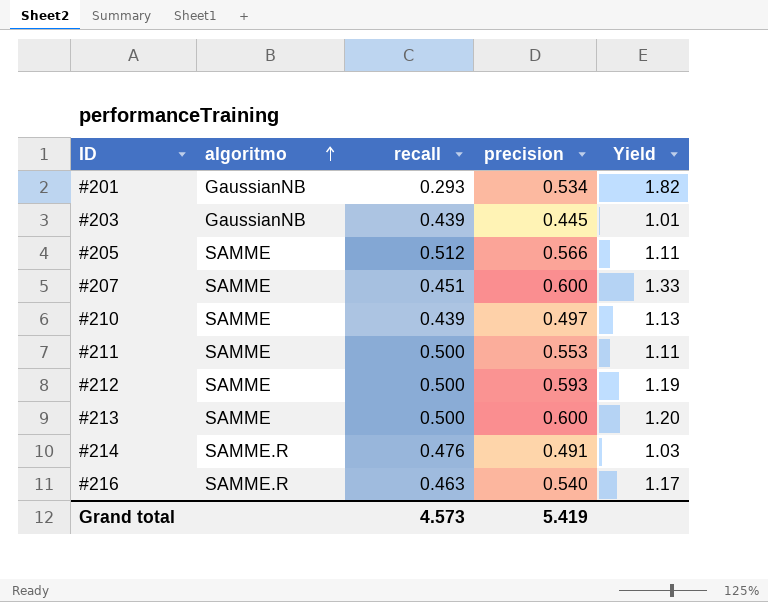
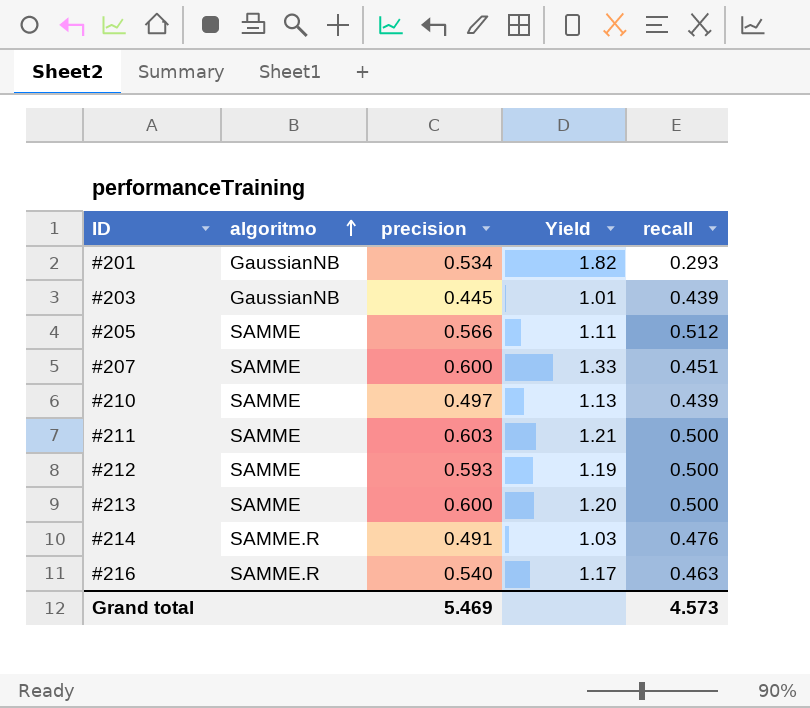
column recall | position: 3 -> 5
#211 | precision: 0.553 -> 0.603
#211 | Yield: 1.11 -> 1.21
Grand total | precision: 5.419 -> 5.469

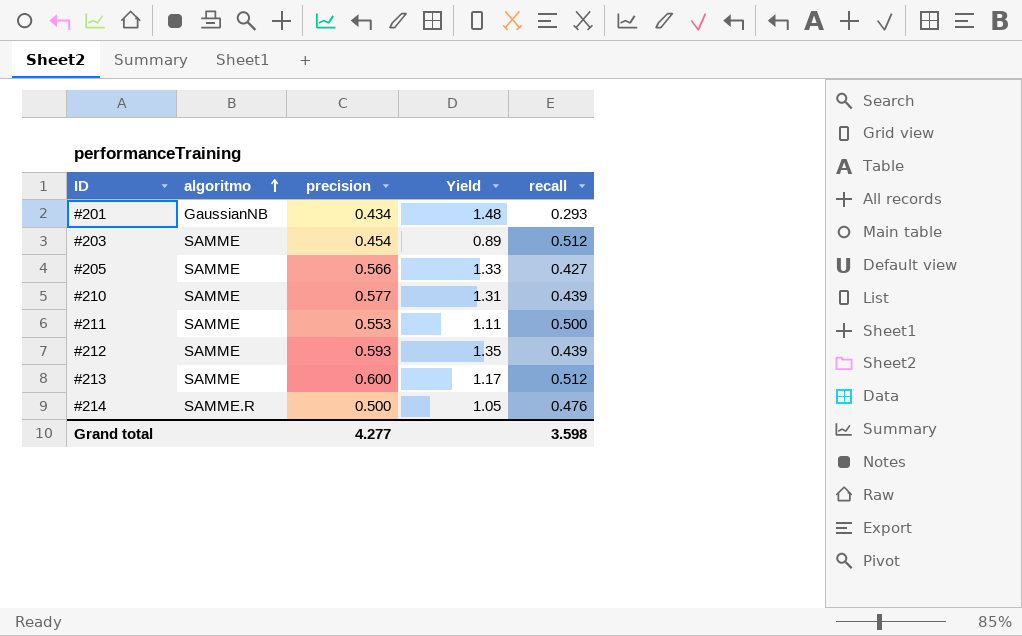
row #207: SAMME | 0.600 | 1.33 | 0.451 -> none
row #216: SAMME.R | 0.540 | 1.17 | 0.463 -> none
#201 | precision: 0.534 -> 0.434
#201 | Yield: 1.82 -> 1.48
#203 | algoritmo: GaussianNB -> SAMME
#203 | precision: 0.445 -> 0.454
#203 | Yield: 1.01 -> 0.89
#203 | recall: 0.439 -> 0.512
#205 | Yield: 1.11 -> 1.33
#205 | recall: 0.512 -> 0.427
#210 | precision: 0.497 -> 0.577
#210 | Yield: 1.13 -> 1.31
#211 | precision: 0.603 -> 0.553
#211 | Yield: 1.21 -> 1.11
#212 | Yield: 1.19 -> 1.35
#212 | recall: 0.500 -> 0.439
#213 | Yield: 1.20 -> 1.17
#213 | recall: 0.500 -> 0.512
#214 | precision: 0.491 -> 0.500
#214 | Yield: 1.03 -> 1.05
Grand total | precision: 5.469 -> 4.277
Grand total | recall: 4.573 -> 3.598

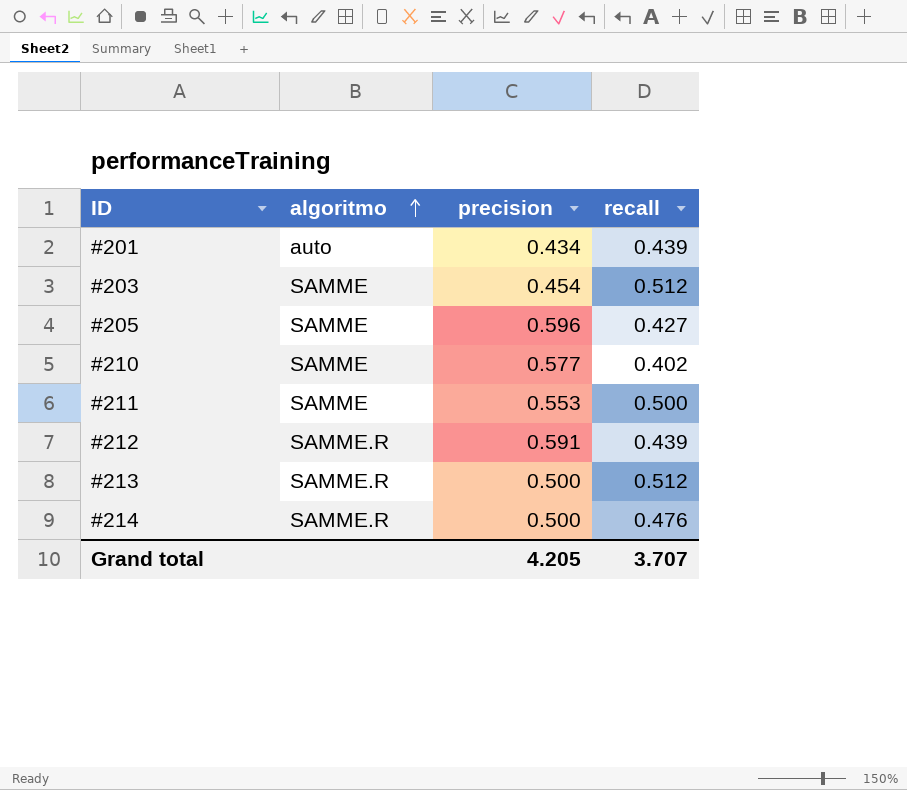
column Yield | formula: [precision] / [recall] -> none
#201 | algoritmo: GaussianNB -> auto
#201 | recall: 0.293 -> 0.439
#205 | precision: 0.566 -> 0.596
#210 | recall: 0.439 -> 0.402
#212 | algoritmo: SAMME -> SAMME.R
#212 | precision: 0.593 -> 0.591
#213 | algoritmo: SAMME -> SAMME.R
#213 | precision: 0.600 -> 0.500
Grand total | precision: 4.277 -> 4.205
Grand total | recall: 3.598 -> 3.707

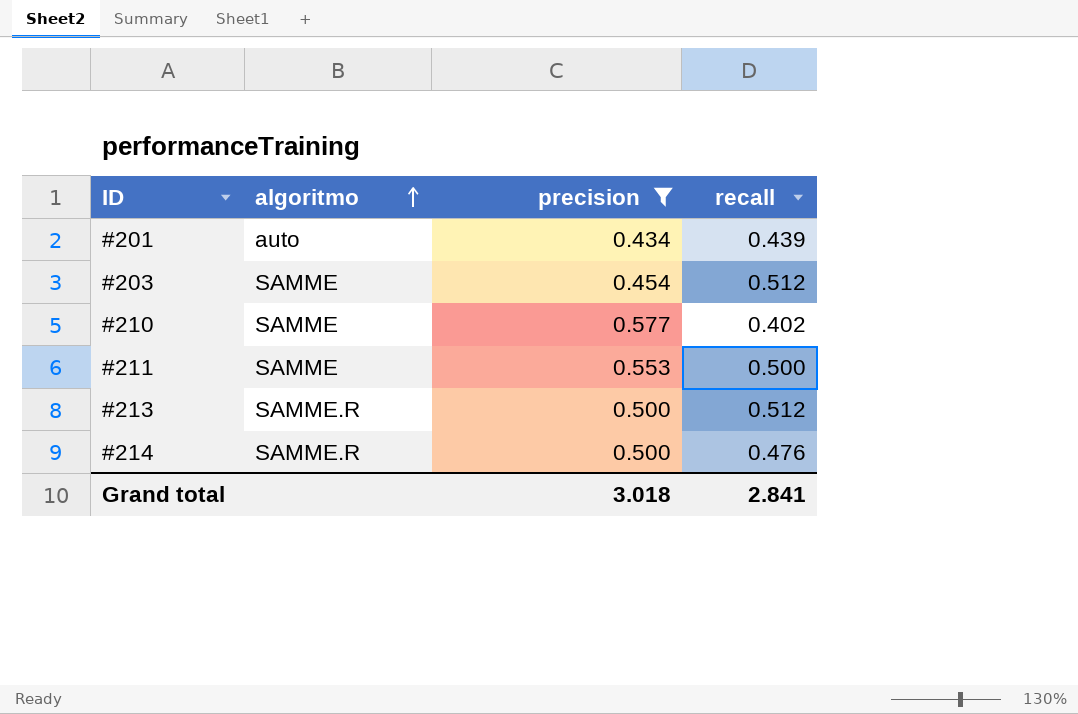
filter: none -> precision <= 0.577
Grand total | precision: 4.205 -> 3.018
Grand total | recall: 3.707 -> 2.841

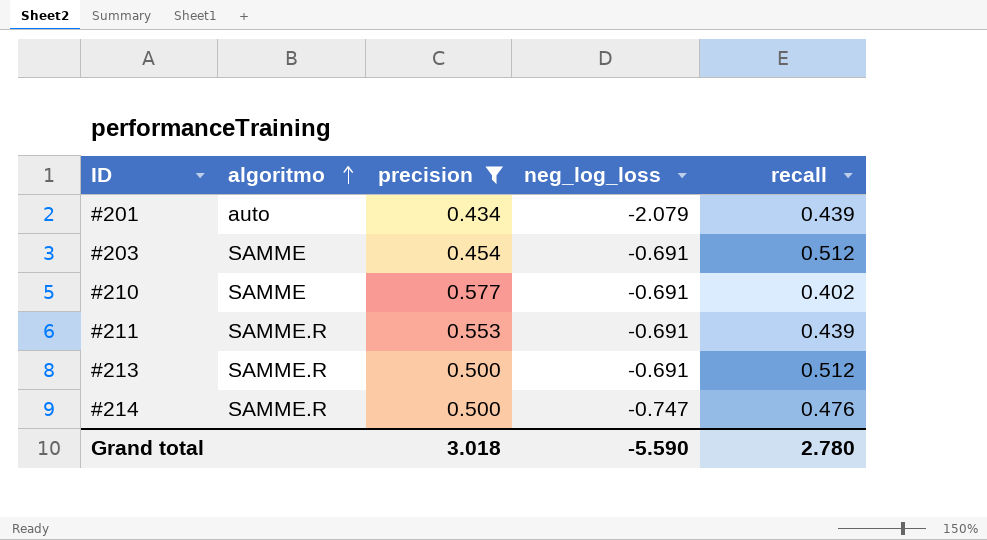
column neg_log_loss | position: none -> 4
#211 | algoritmo: SAMME -> SAMME.R
#211 | recall: 0.500 -> 0.439
Grand total | recall: 2.841 -> 2.780

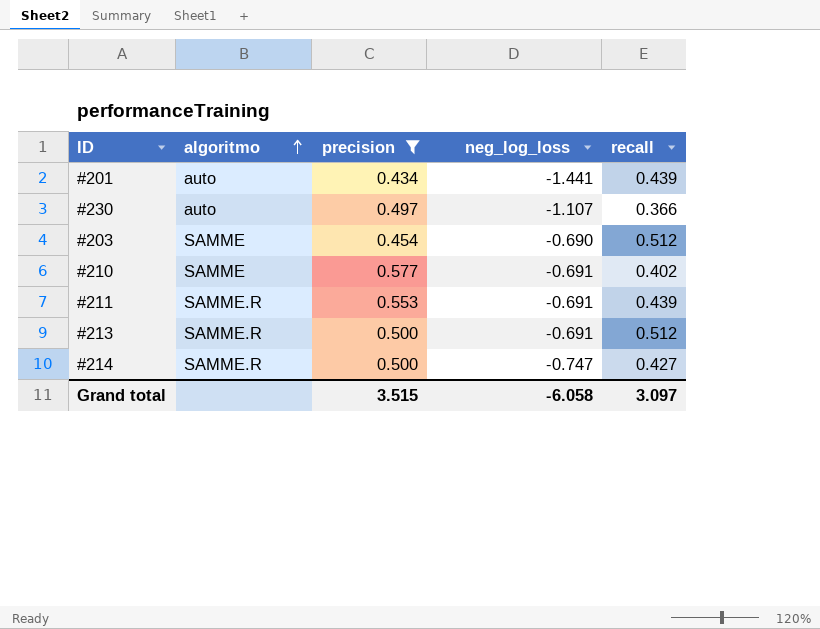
#201 | neg_log_loss: -2.079 -> -1.441
row #230: none -> auto | 0.497 | -1.107 | 0.366
#203 | neg_log_loss: -0.691 -> -0.690
#214 | recall: 0.476 -> 0.427
Grand total | precision: 3.018 -> 3.515
Grand total | neg_log_loss: -5.590 -> -6.058
Grand total | recall: 2.780 -> 3.097

